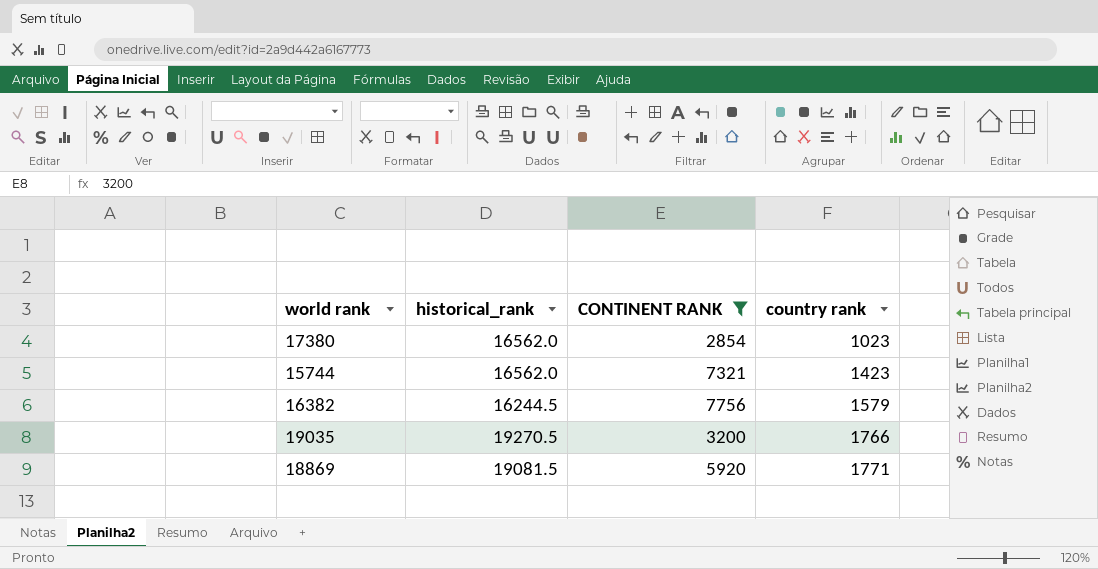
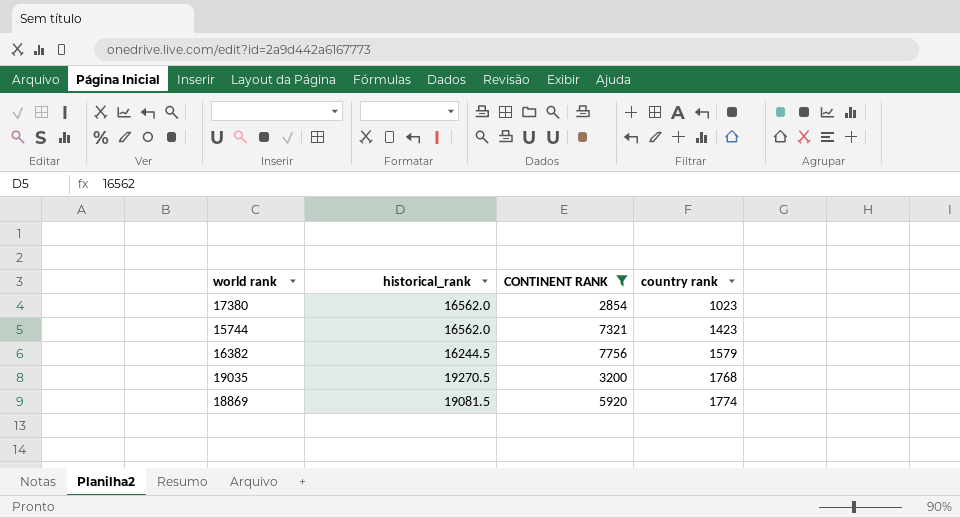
19035 | country rank: 1766 -> 1768
18869 | country rank: 1771 -> 1774

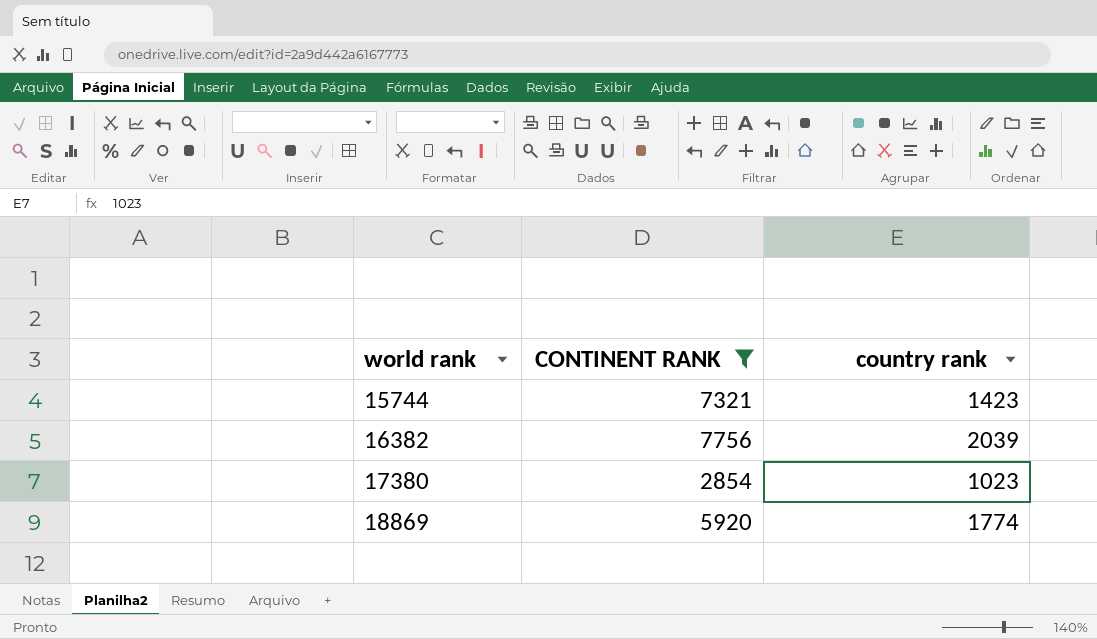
row order: country rank ascending -> world rank ascending
column historical_rank | position: 2 -> none
row 19035: 19270.5 | 3200 | 1768 -> none
16382 | country rank: 1579 -> 2039

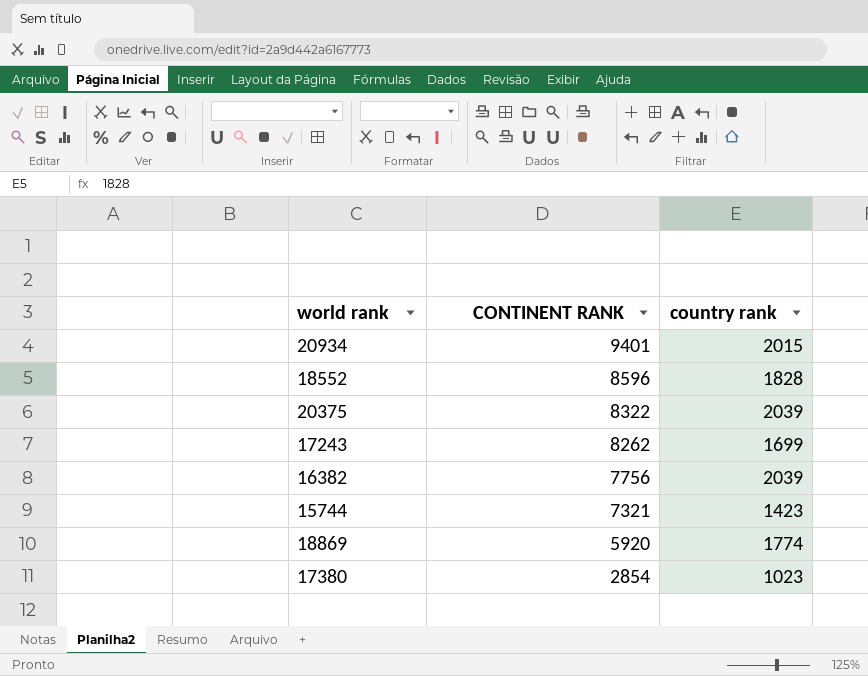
filter: CONTINENT RANK <= 7756 -> none
row order: world rank ascending -> CONTINENT RANK descending

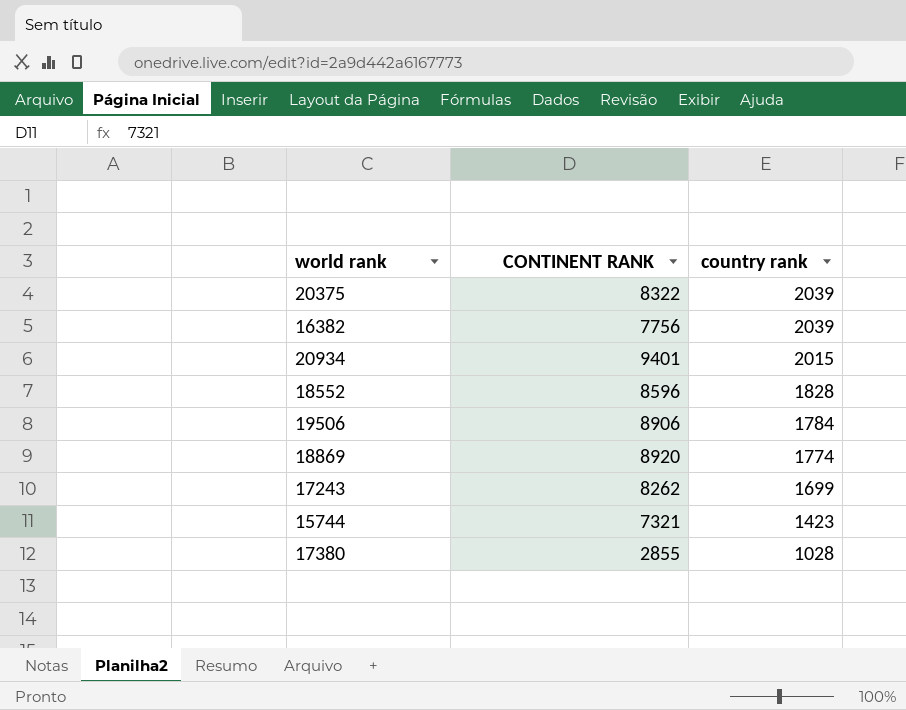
row order: CONTINENT RANK descending -> country rank descending
row 19506: none -> 8906 | 1784
18869 | CONTINENT RANK: 5920 -> 8920
17380 | CONTINENT RANK: 2854 -> 2855
17380 | country rank: 1023 -> 1028

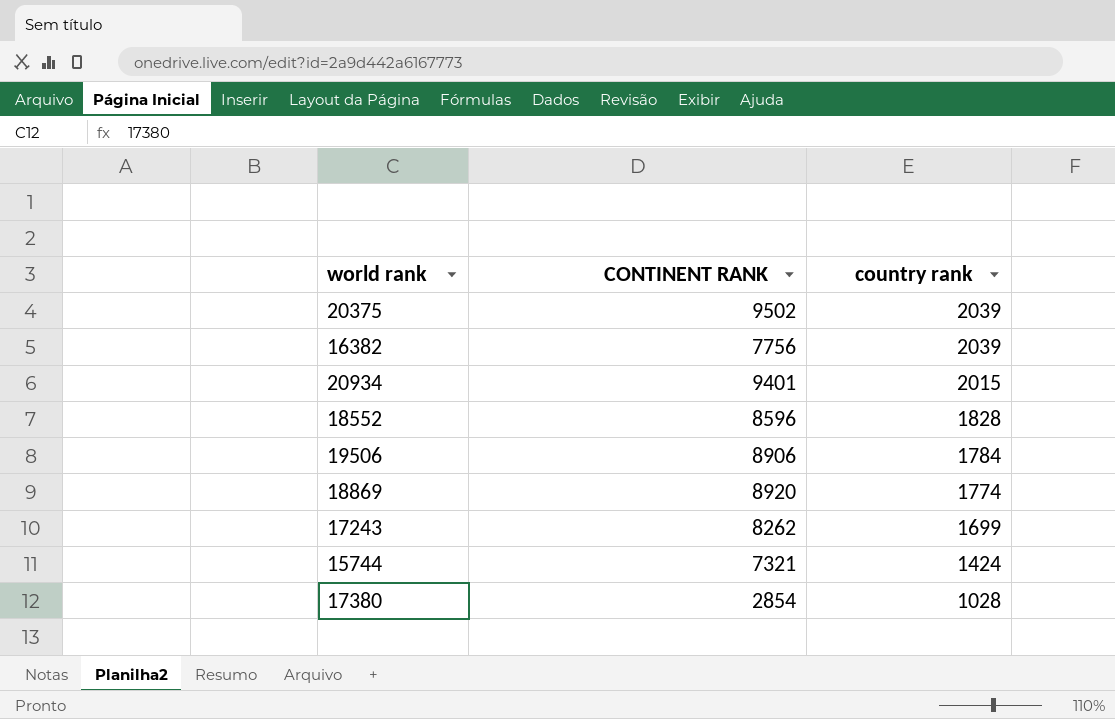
20375 | CONTINENT RANK: 8322 -> 9502
15744 | country rank: 1423 -> 1424
17380 | CONTINENT RANK: 2855 -> 2854

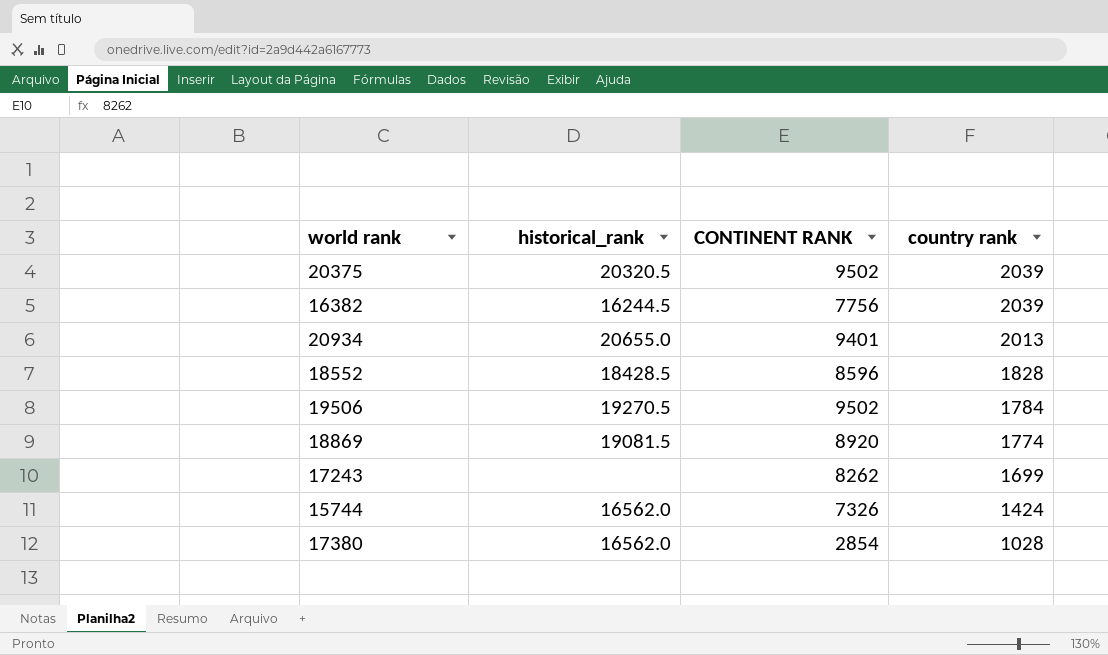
column historical_rank | position: none -> 2
20934 | country rank: 2015 -> 2013
19506 | CONTINENT RANK: 8906 -> 9502
15744 | CONTINENT RANK: 7321 -> 7326

